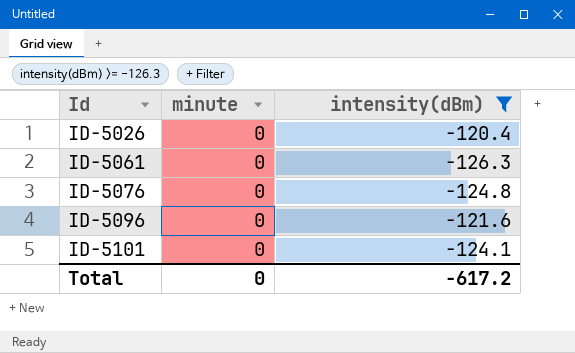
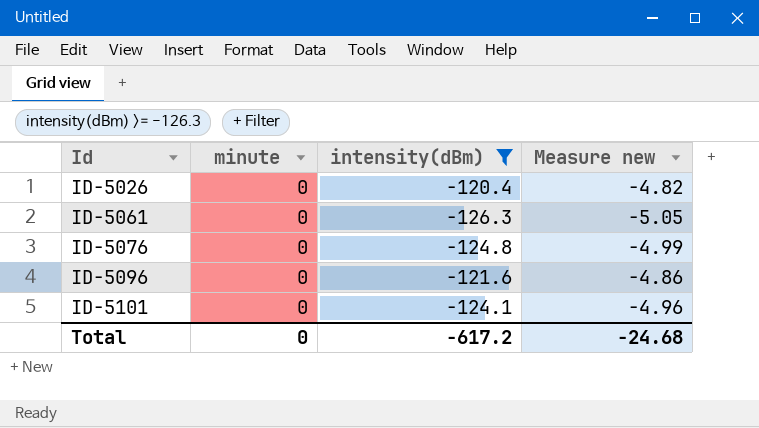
column Measure new | formula: none -> [intensity(dBm)] * 0.04

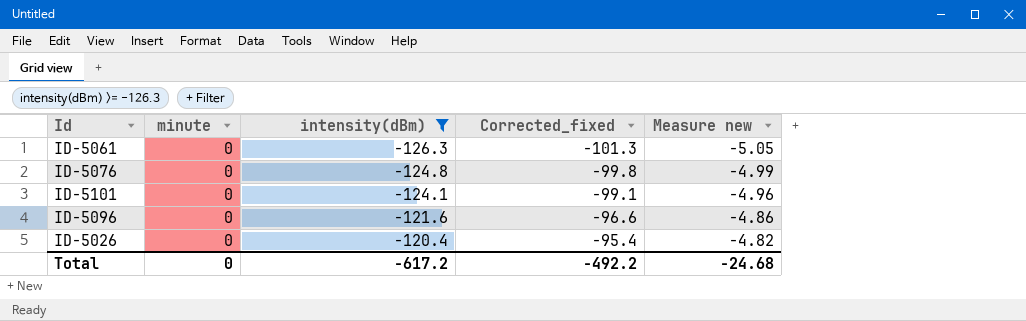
row order: Id ascending -> intensity(dBm) ascending
column Corrected_fixed | formula: none -> [intensity(dBm)] + 25

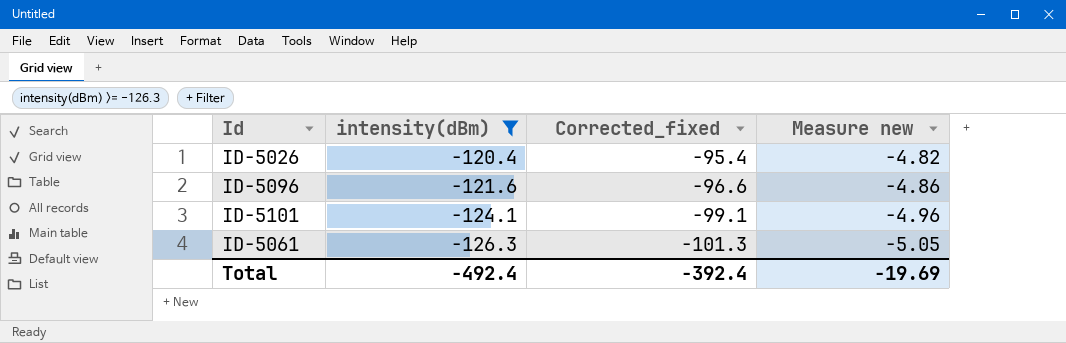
row order: intensity(dBm) ascending -> intensity(dBm) descending
column minute | position: 2 -> none
row ID-5076: 0 | -124.8 | -99.8 | -4.99 -> none
Total | intensity(dBm): -617.2 -> -492.4
Total | Corrected_fixed: -492.2 -> -392.4
Total | Measure new: -24.68 -> -19.69

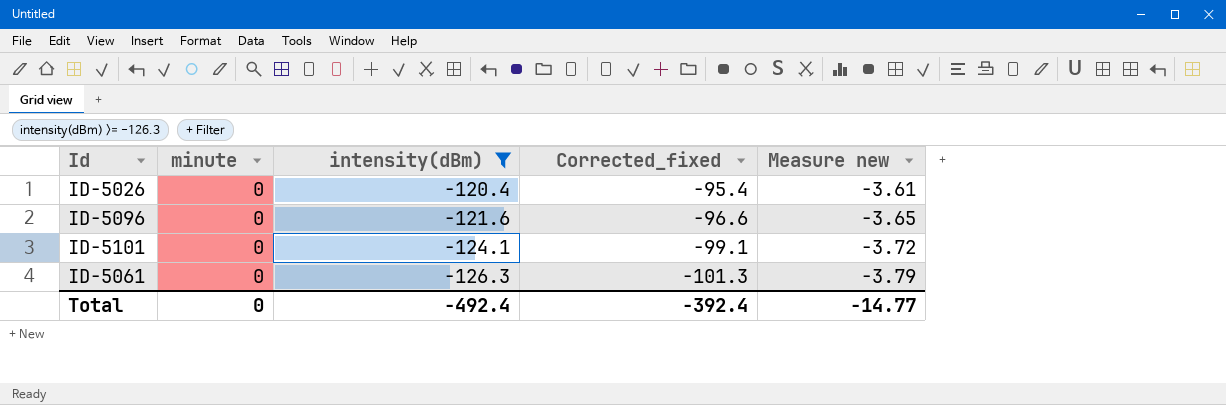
column minute | position: none -> 2
column Measure new | formula: [intensity(dBm)] * 0.04 -> [intensity(dBm)] * 0.03
Total | Measure new: -19.69 -> -14.77

